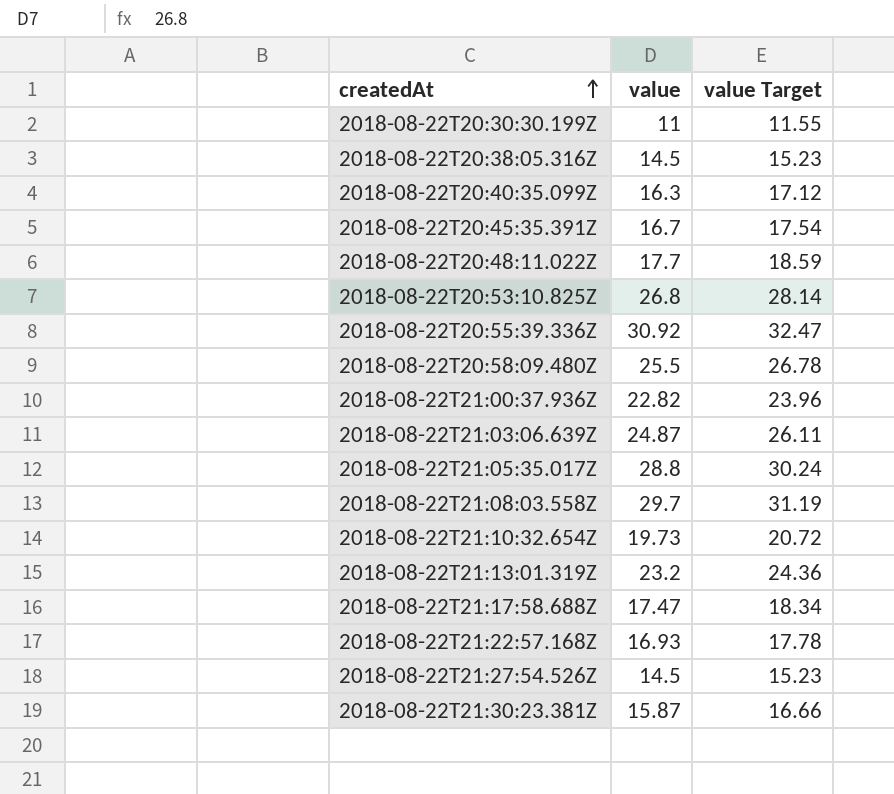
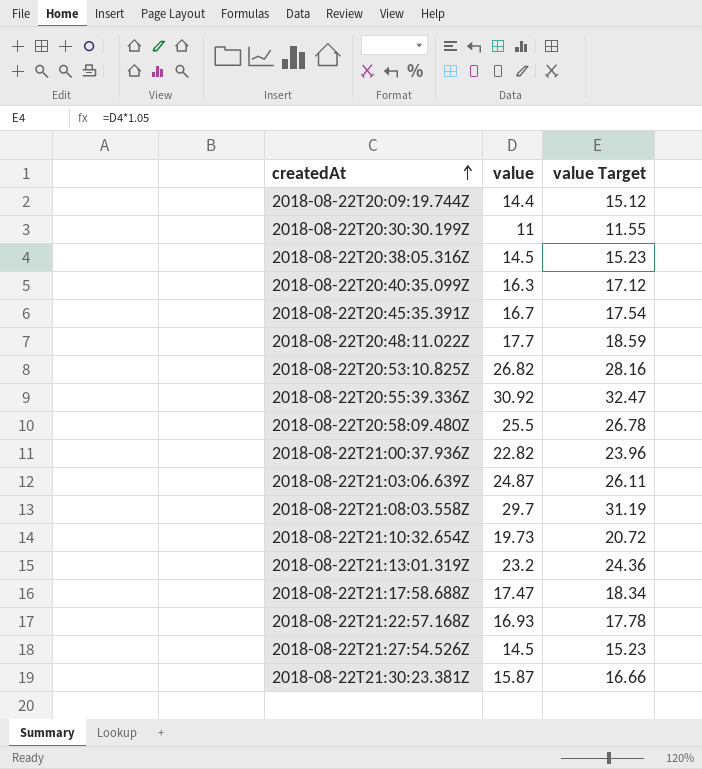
row 2018-08-22T21:05:35.017Z: 28.8 | 30.24 -> none
row 2018-08-22T20:09:19.744Z: none -> 14.4 | 15.12
2018-08-22T20:53:10.825Z | value: 26.8 -> 26.82
2018-08-22T20:53:10.825Z | value Target: 28.14 -> 28.16

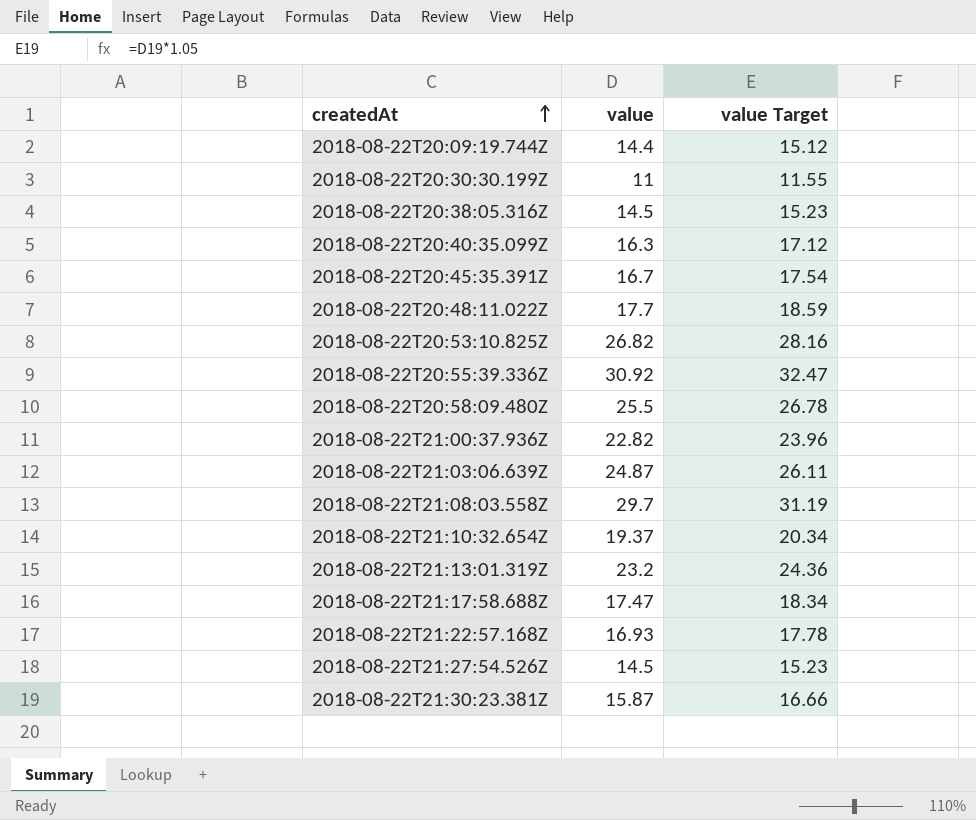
2018-08-22T21:10:32.654Z | value: 19.73 -> 19.37
2018-08-22T21:10:32.654Z | value Target: 20.72 -> 20.34

